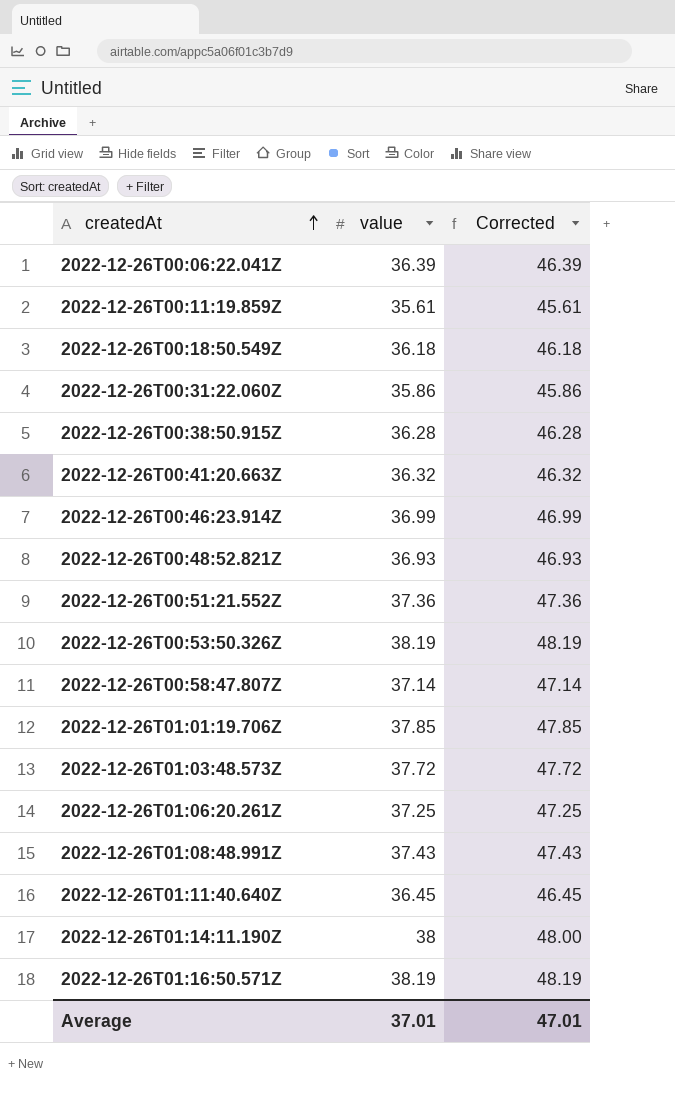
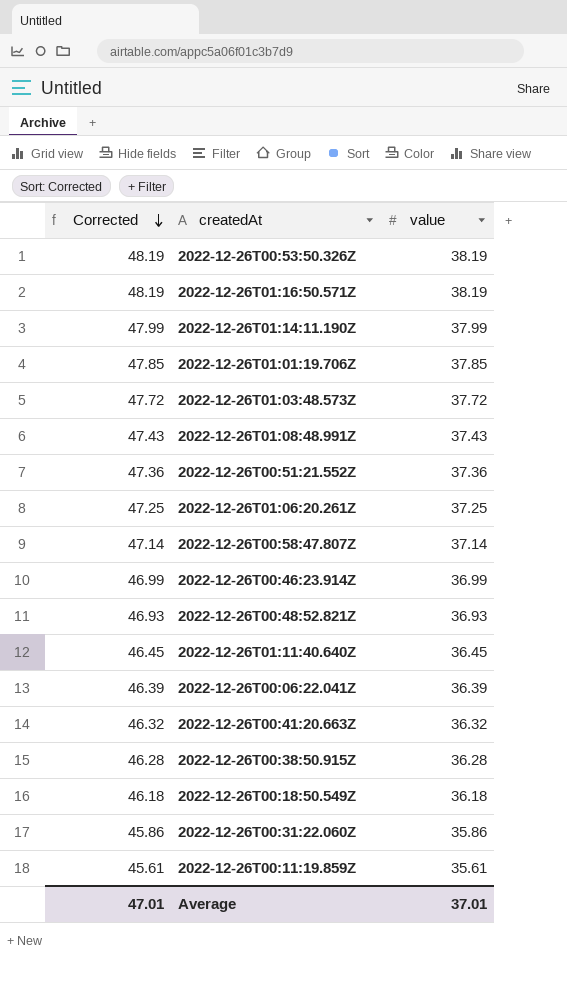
row order: createdAt ascending -> Corrected descending
column Corrected | position: 3 -> 1
2022-12-26T01:14:11.190Z | Corrected: 48.00 -> 47.99
2022-12-26T01:14:11.190Z | value: 38 -> 37.99

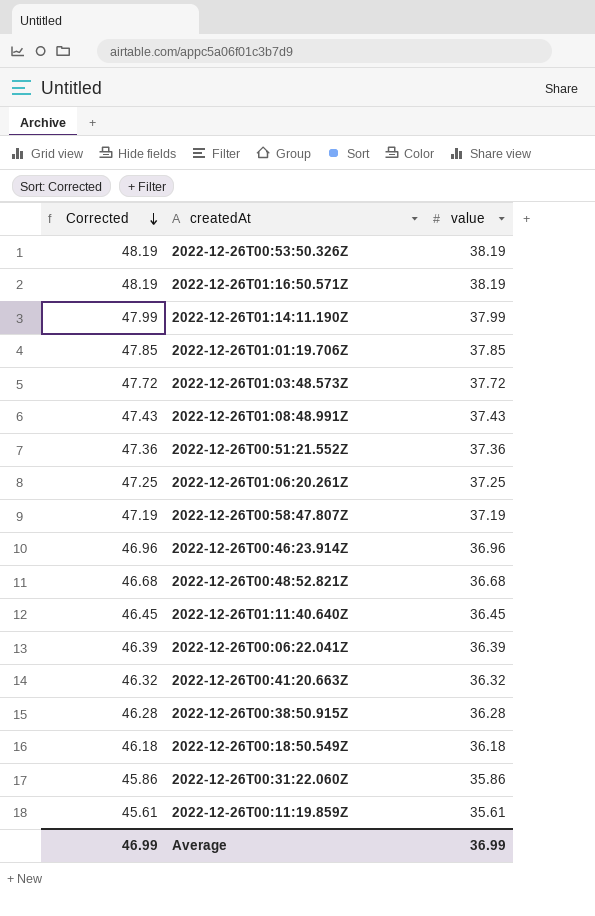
2022-12-26T00:58:47.807Z | Corrected: 47.14 -> 47.19
2022-12-26T00:58:47.807Z | value: 37.14 -> 37.19
2022-12-26T00:46:23.914Z | Corrected: 46.99 -> 46.96
2022-12-26T00:46:23.914Z | value: 36.99 -> 36.96
2022-12-26T00:48:52.821Z | Corrected: 46.93 -> 46.68
2022-12-26T00:48:52.821Z | value: 36.93 -> 36.68
Average | Corrected: 47.01 -> 46.99
Average | value: 37.01 -> 36.99

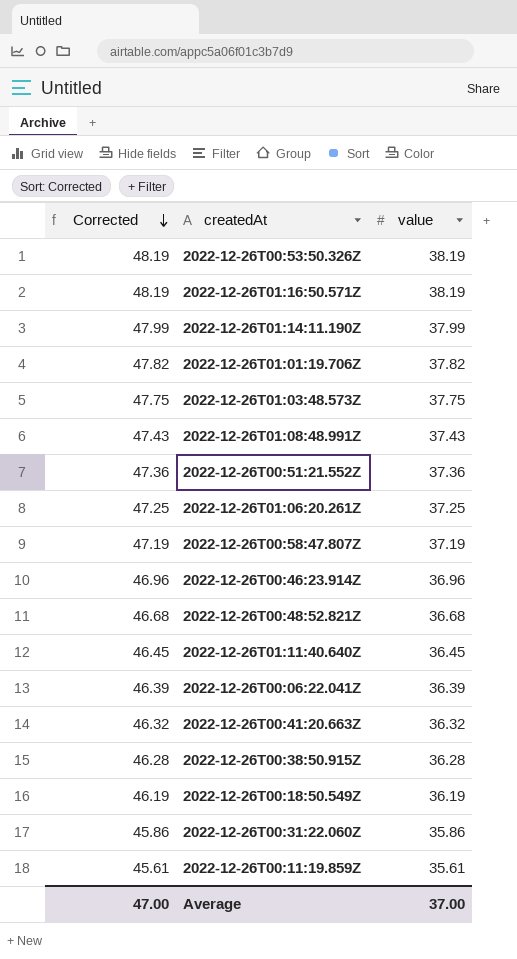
2022-12-26T01:01:19.706Z | Corrected: 47.85 -> 47.82
2022-12-26T01:01:19.706Z | value: 37.85 -> 37.82
2022-12-26T01:03:48.573Z | Corrected: 47.72 -> 47.75
2022-12-26T01:03:48.573Z | value: 37.72 -> 37.75
2022-12-26T00:18:50.549Z | Corrected: 46.18 -> 46.19
2022-12-26T00:18:50.549Z | value: 36.18 -> 36.19
Average | Corrected: 46.99 -> 47.00
Average | value: 36.99 -> 37.00

